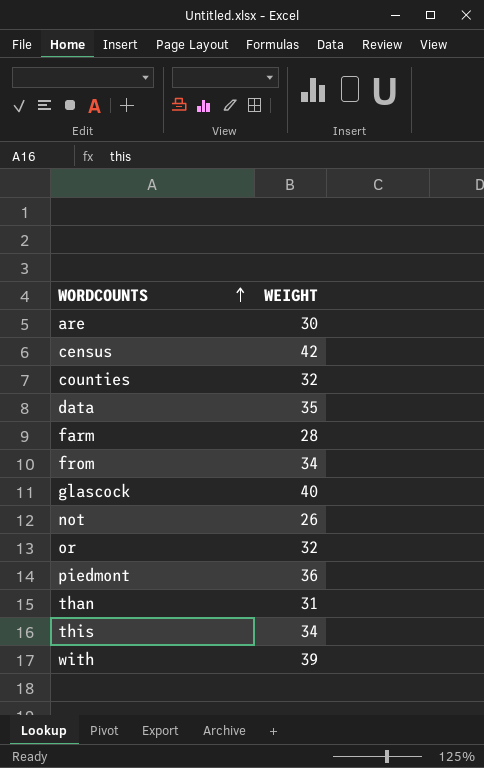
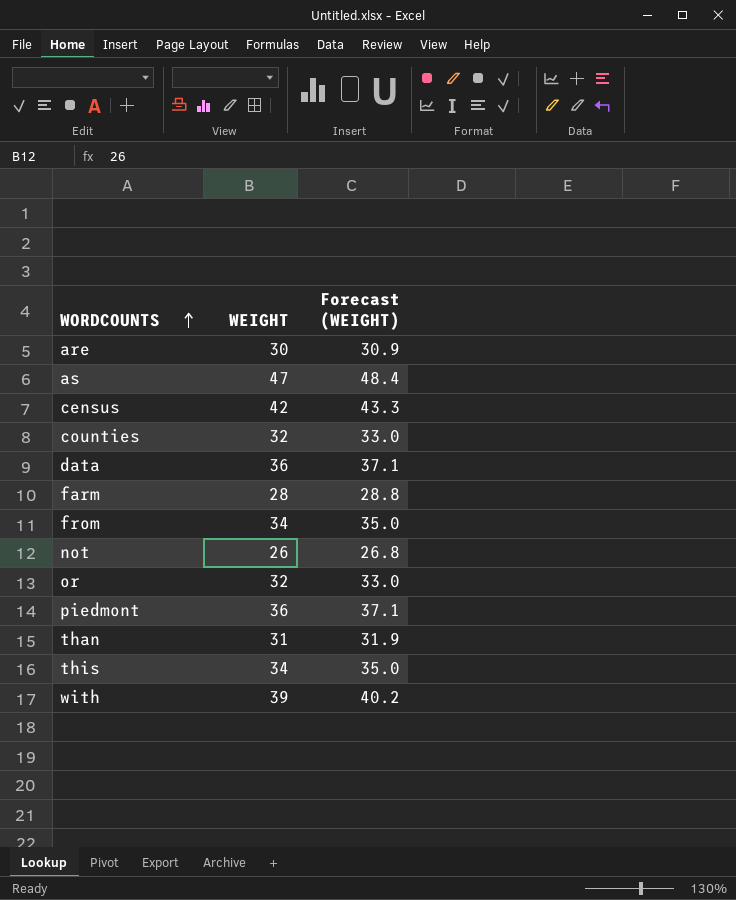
column Forecast (WEIGHT) | formula: none -> [WEIGHT] * 1.03
row glascock: 40 -> none
row as: none -> 47 | 48.4
data | WEIGHT: 35 -> 36

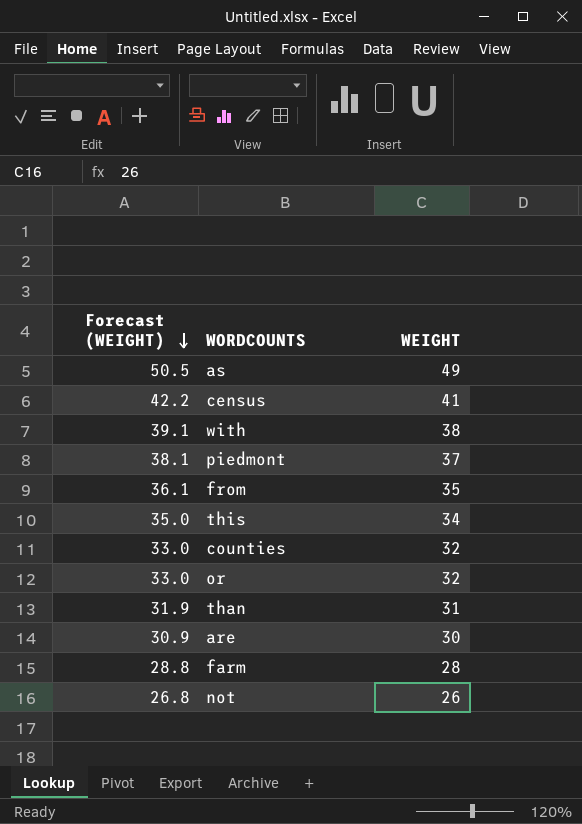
row order: WORDCOUNTS ascending -> Forecast (WEIGHT) descending
column Forecast (WEIGHT) | position: 3 -> 1
row data: 36 | 37.1 -> none
as | Forecast (WEIGHT): 48.4 -> 50.5
as | WEIGHT: 47 -> 49
census | Forecast (WEIGHT): 43.3 -> 42.2
census | WEIGHT: 42 -> 41
with | Forecast (WEIGHT): 40.2 -> 39.1
with | WEIGHT: 39 -> 38
piedmont | Forecast (WEIGHT): 37.1 -> 38.1
piedmont | WEIGHT: 36 -> 37
from | Forecast (WEIGHT): 35.0 -> 36.1
from | WEIGHT: 34 -> 35

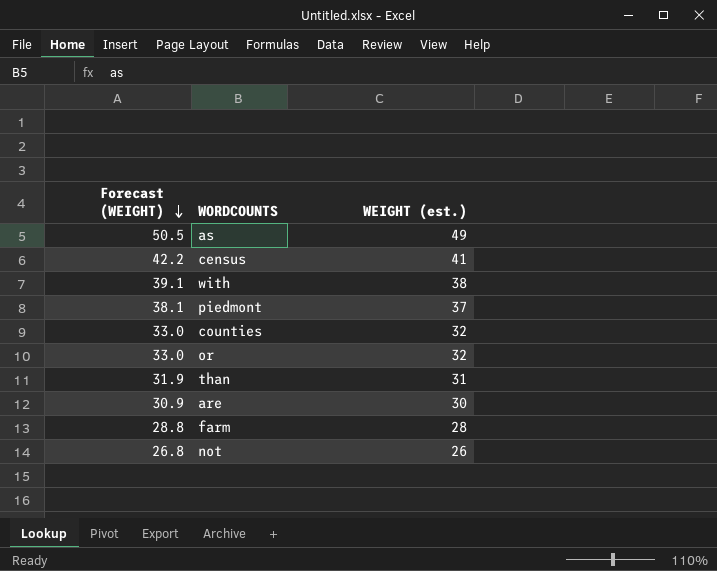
column name: WEIGHT -> WEIGHT (est.)
row from: 36.1 | 35 -> none
row this: 35.0 | 34 -> none

